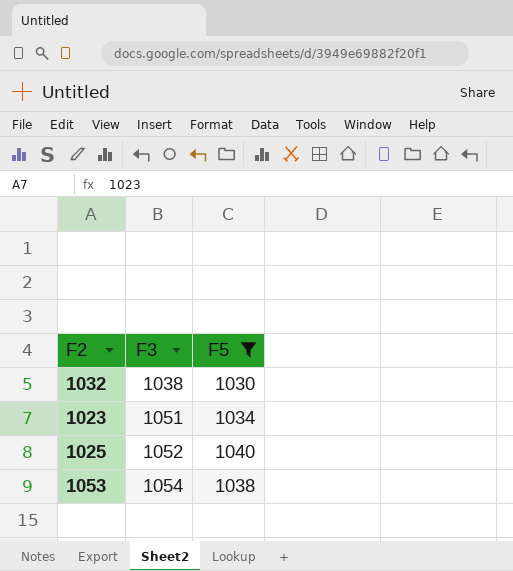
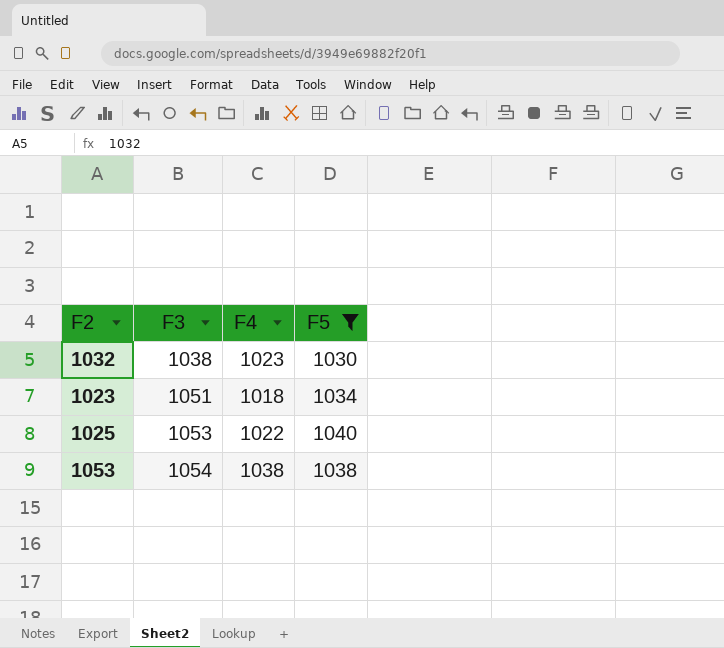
column F4 | position: none -> 3
1025 | F3: 1052 -> 1053

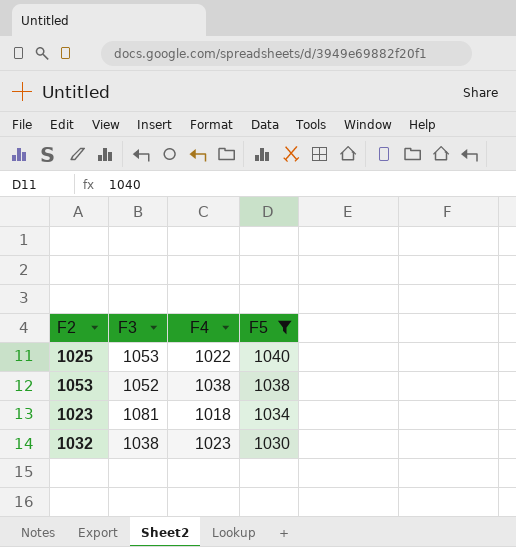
row order: F3 ascending -> F5 descending
1053 | F3: 1054 -> 1052
1023 | F3: 1051 -> 1081

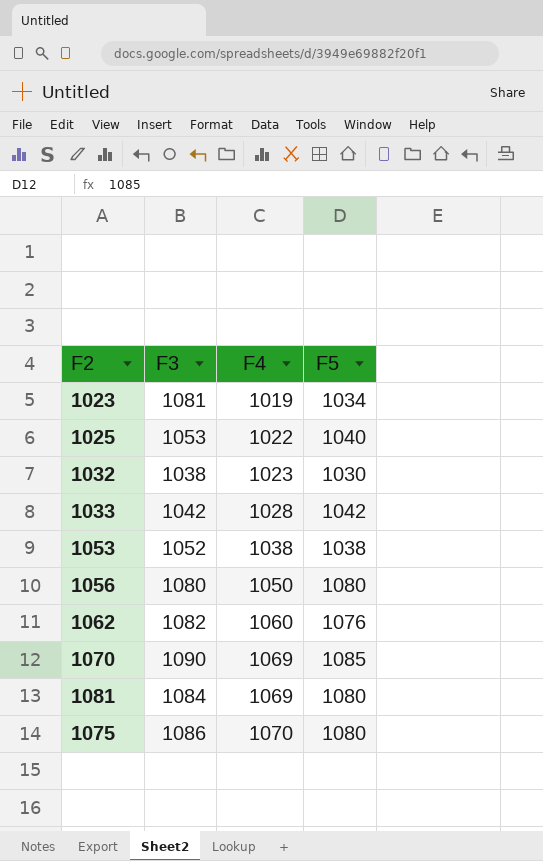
filter: F5 <= 1040 -> none
row order: F5 descending -> F4 ascending
1023 | F4: 1018 -> 1019

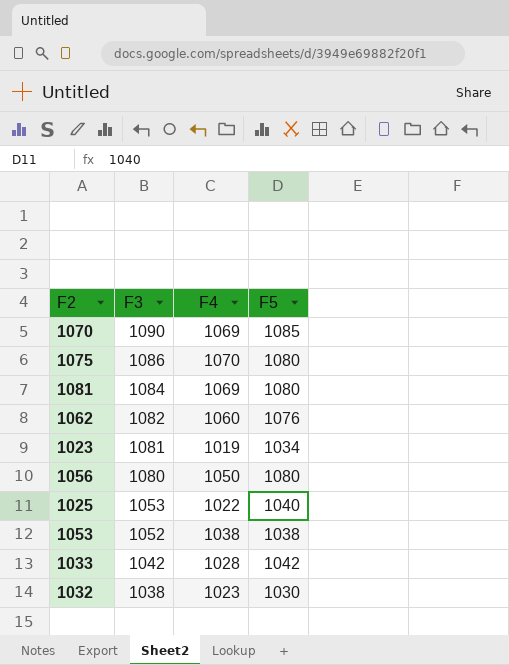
row order: F4 ascending -> F3 descending

